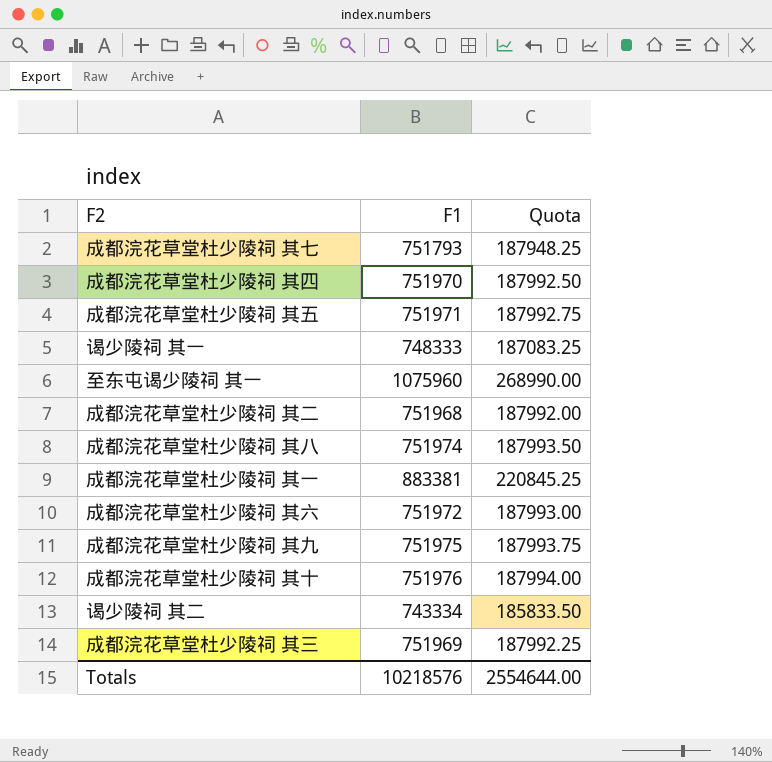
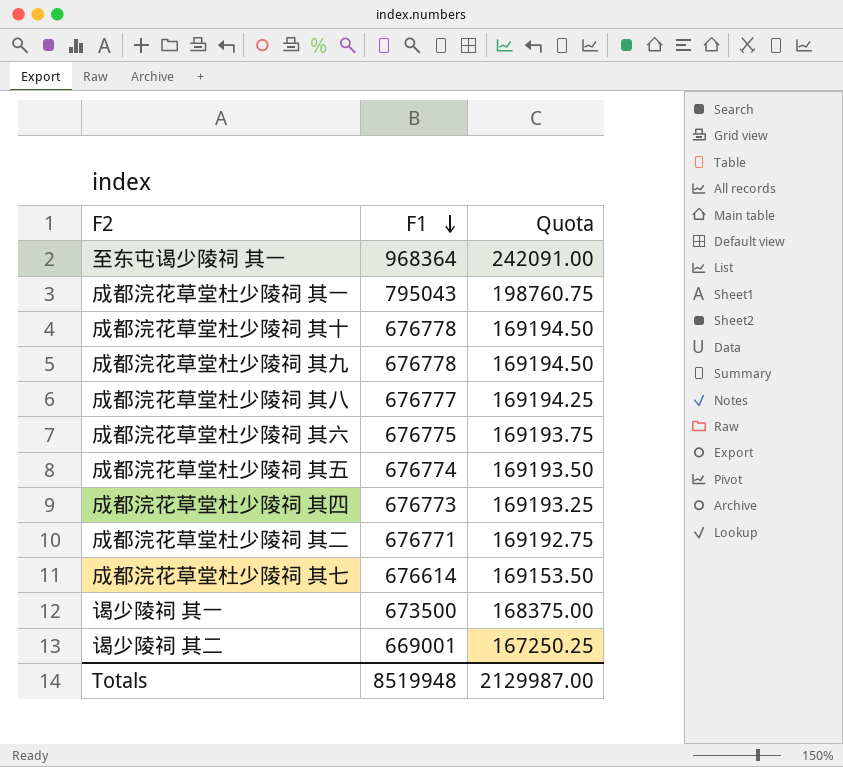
row order: none -> F1 descending
row 成都浣花草堂杜少陵祠 其三: 751969 | 187992.25 -> none
至东屯谒少陵祠 其一 | F1: 1075960 -> 968364
至东屯谒少陵祠 其一 | Quota: 268990.00 -> 242091.00
成都浣花草堂杜少陵祠 其一 | F1: 883381 -> 795043
成都浣花草堂杜少陵祠 其一 | Quota: 220845.25 -> 198760.75
成都浣花草堂杜少陵祠 其十 | F1: 751976 -> 676778
成都浣花草堂杜少陵祠 其十 | Quota: 187994.00 -> 169194.50
成都浣花草堂杜少陵祠 其九 | F1: 751975 -> 676778
成都浣花草堂杜少陵祠 其九 | Quota: 187993.75 -> 169194.50
成都浣花草堂杜少陵祠 其八 | F1: 751974 -> 676777
成都浣花草堂杜少陵祠 其八 | Quota: 187993.50 -> 169194.25
成都浣花草堂杜少陵祠 其六 | F1: 751972 -> 676775
成都浣花草堂杜少陵祠 其六 | Quota: 187993.00 -> 169193.75
成都浣花草堂杜少陵祠 其五 | F1: 751971 -> 676774
成都浣花草堂杜少陵祠 其五 | Quota: 187992.75 -> 169193.50
成都浣花草堂杜少陵祠 其四 | F1: 751970 -> 676773
成都浣花草堂杜少陵祠 其四 | Quota: 187992.50 -> 169193.25
成都浣花草堂杜少陵祠 其二 | F1: 751968 -> 676771
成都浣花草堂杜少陵祠 其二 | Quota: 187992.00 -> 169192.75
成都浣花草堂杜少陵祠 其七 | F1: 751793 -> 676614
成都浣花草堂杜少陵祠 其七 | Quota: 187948.25 -> 169153.50
谒少陵祠 其一 | F1: 748333 -> 673500
谒少陵祠 其一 | Quota: 187083.25 -> 168375.00
谒少陵祠 其二 | F1: 743334 -> 669001
谒少陵祠 其二 | Quota: 185833.50 -> 167250.25
Totals | F1: 10218576 -> 8519948
Totals | Quota: 2554644.00 -> 2129987.00

